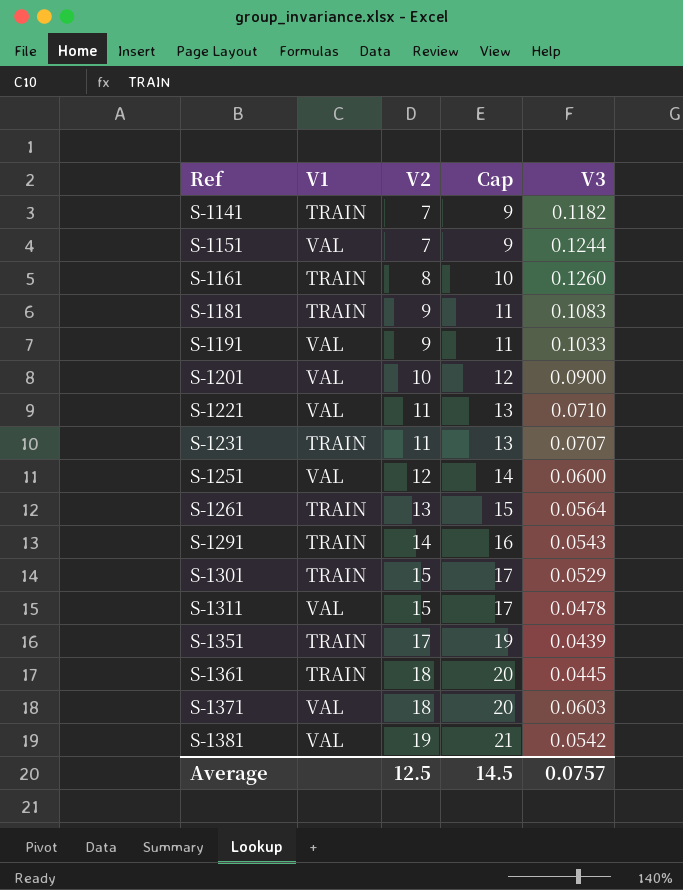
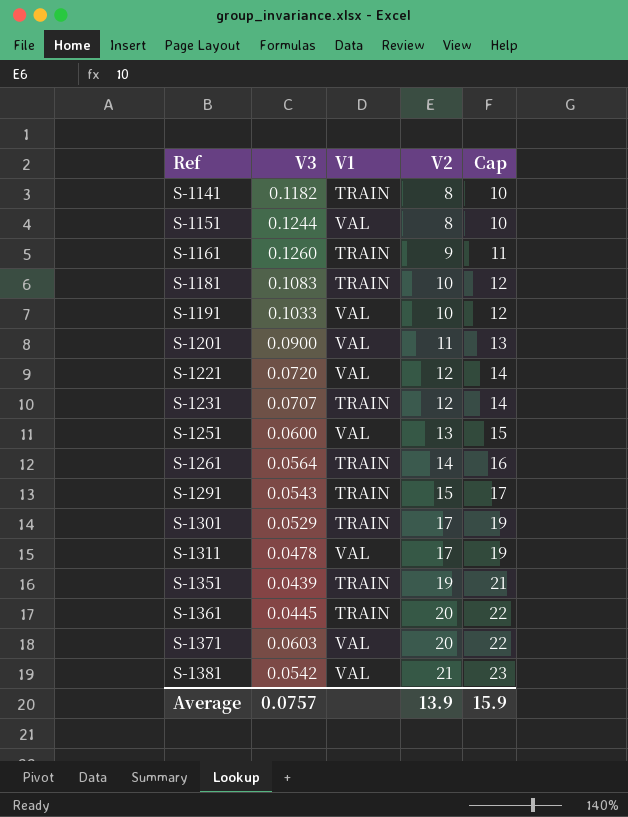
column V3 | position: 5 -> 2
S-1141 | V2: 7 -> 8
S-1141 | Cap: 9 -> 10
S-1151 | V2: 7 -> 8
S-1151 | Cap: 9 -> 10
S-1161 | V2: 8 -> 9
S-1161 | Cap: 10 -> 11
S-1181 | V2: 9 -> 10
S-1181 | Cap: 11 -> 12
S-1191 | V2: 9 -> 10
S-1191 | Cap: 11 -> 12
S-1201 | V2: 10 -> 11
S-1201 | Cap: 12 -> 13
S-1221 | V3: 0.0710 -> 0.0720
S-1221 | V2: 11 -> 12
S-1221 | Cap: 13 -> 14
S-1231 | V2: 11 -> 12
S-1231 | Cap: 13 -> 14
S-1251 | V2: 12 -> 13
S-1251 | Cap: 14 -> 15
S-1261 | V2: 13 -> 14
S-1261 | Cap: 15 -> 16
S-1291 | V2: 14 -> 15
S-1291 | Cap: 16 -> 17
S-1301 | V2: 15 -> 17
S-1301 | Cap: 17 -> 19
S-1311 | V2: 15 -> 17
S-1311 | Cap: 17 -> 19
S-1351 | V2: 17 -> 19
S-1351 | Cap: 19 -> 21
S-1361 | V2: 18 -> 20
S-1361 | Cap: 20 -> 22
S-1371 | V2: 18 -> 20
S-1371 | Cap: 20 -> 22
S-1381 | V2: 19 -> 21
S-1381 | Cap: 21 -> 23
Average | V2: 12.5 -> 13.9
Average | Cap: 14.5 -> 15.9

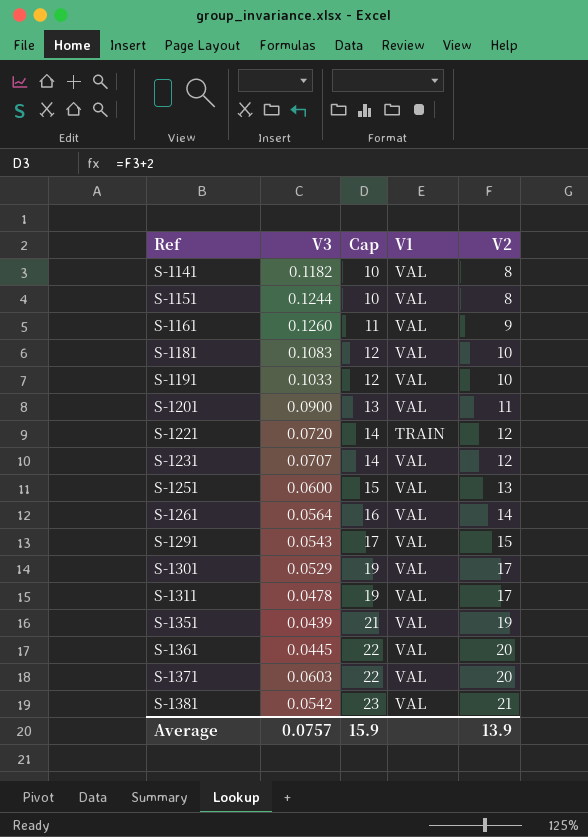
column Cap | position: 5 -> 3
S-1141 | V1: TRAIN -> VAL
S-1161 | V1: TRAIN -> VAL
S-1181 | V1: TRAIN -> VAL
S-1221 | V1: VAL -> TRAIN
S-1231 | V1: TRAIN -> VAL
S-1261 | V1: TRAIN -> VAL
S-1291 | V1: TRAIN -> VAL
S-1301 | V1: TRAIN -> VAL
S-1351 | V1: TRAIN -> VAL
S-1361 | V1: TRAIN -> VAL

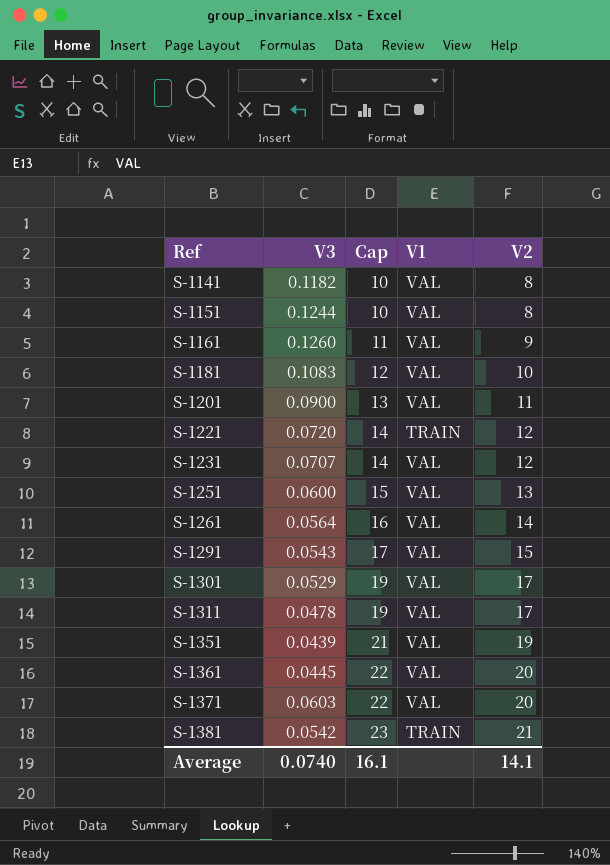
row S-1191: 0.1033 | 12 | VAL | 10 -> none
S-1381 | V1: VAL -> TRAIN
Average | V3: 0.0757 -> 0.0740
Average | Cap: 15.9 -> 16.1
Average | V2: 13.9 -> 14.1

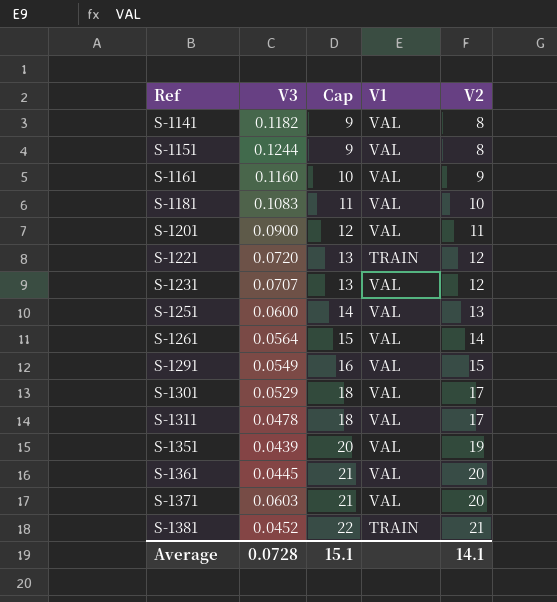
column Cap | formula: [V2] + 2 -> [V2] + 1
S-1161 | V3: 0.1260 -> 0.1160
S-1291 | V3: 0.0543 -> 0.0549
S-1381 | V3: 0.0542 -> 0.0452
Average | V3: 0.0740 -> 0.0728
Average | Cap: 16.1 -> 15.1

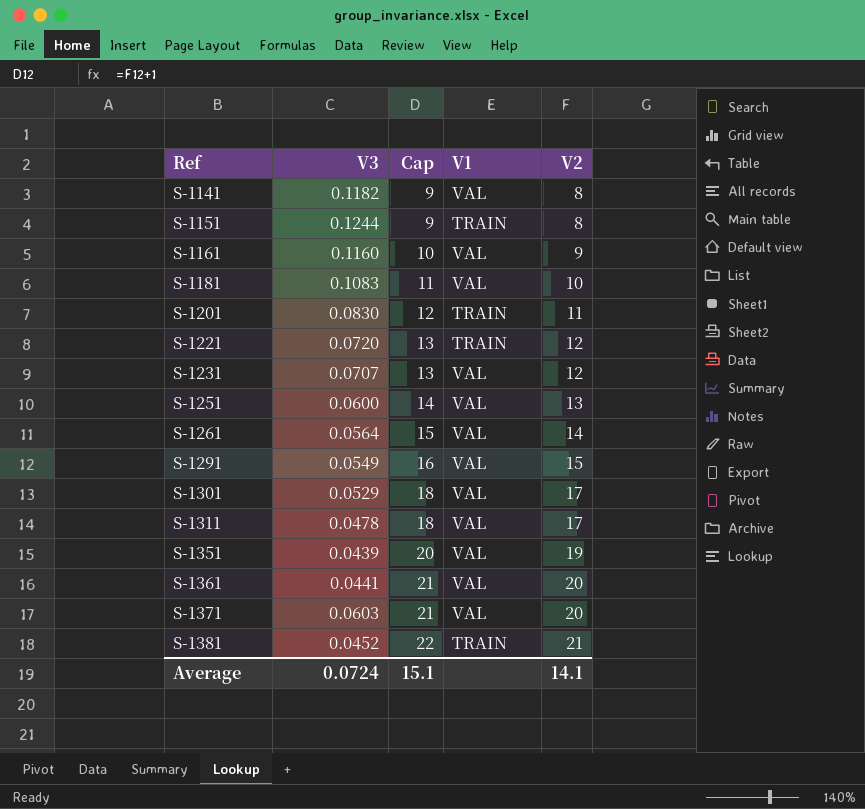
S-1151 | V1: VAL -> TRAIN
S-1201 | V3: 0.0900 -> 0.0830
S-1201 | V1: VAL -> TRAIN
S-1361 | V3: 0.0445 -> 0.0441
Average | V3: 0.0728 -> 0.0724

